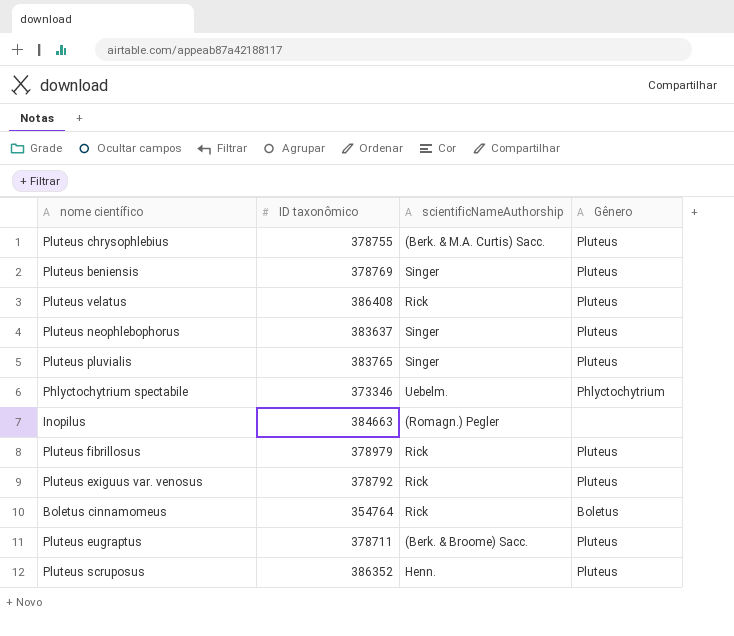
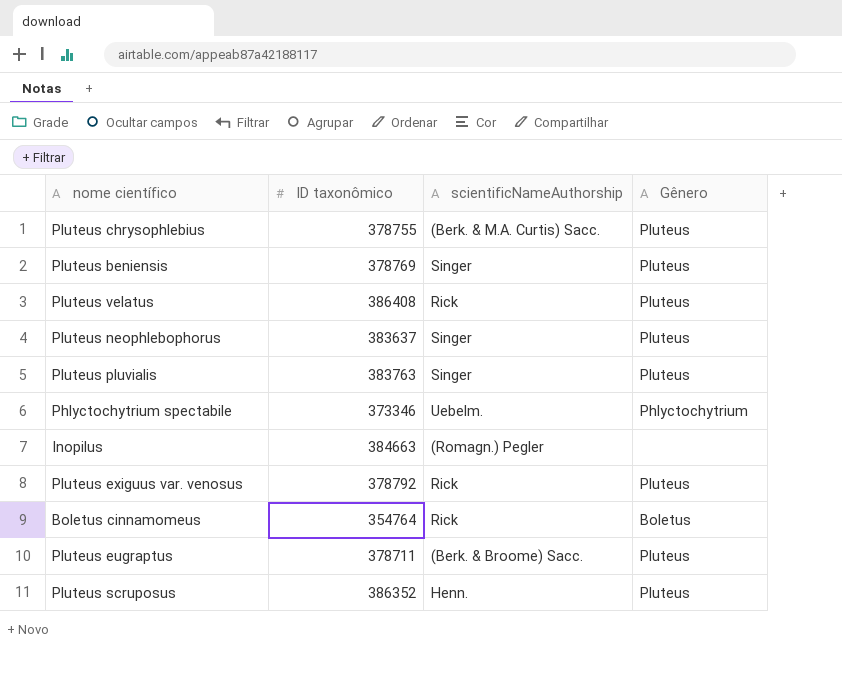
row Pluteus fibrillosus: 378979 | Rick | Pluteus -> none
Pluteus pluvialis | ID taxonômico: 383765 -> 383763

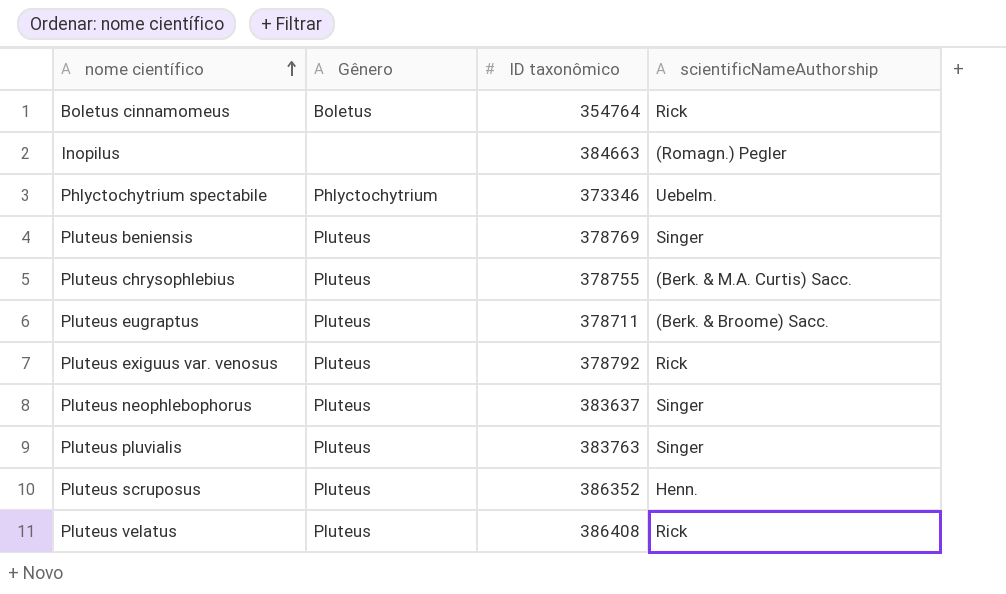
row order: none -> nome científico ascending
column Gênero | position: 4 -> 2

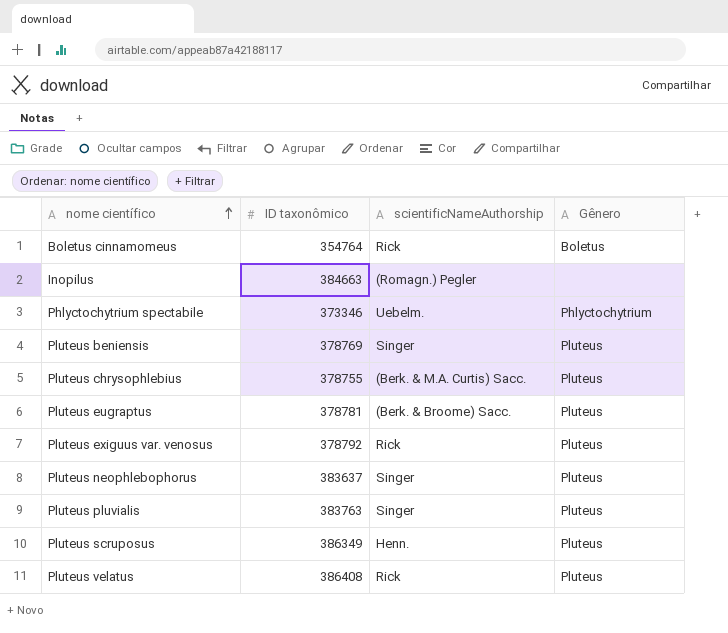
column Gênero | position: 2 -> 4
Pluteus eugraptus | ID taxonômico: 378711 -> 378781
Pluteus scruposus | ID taxonômico: 386352 -> 386349

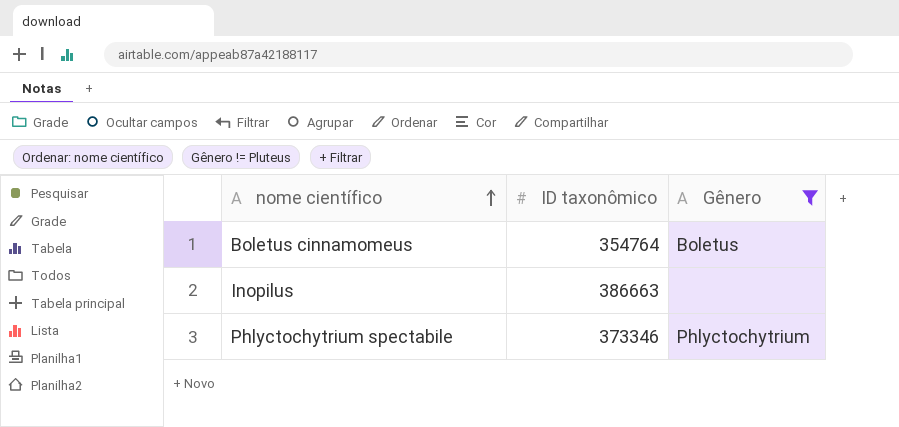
filter: none -> Gênero != Pluteus
column scientificNameAuthorship | position: 3 -> none
Inopilus | ID taxonômico: 384663 -> 386663

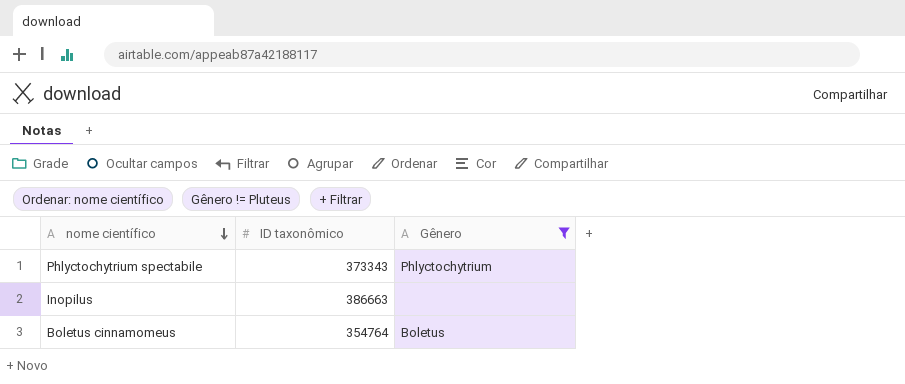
row order: nome científico ascending -> nome científico descending
Phlyctochytrium spectabile | ID taxonômico: 373346 -> 373343

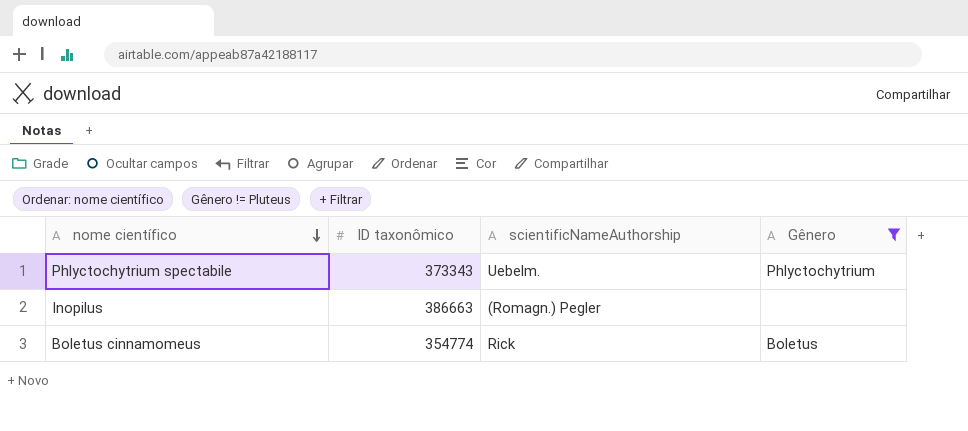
column scientificNameAuthorship | position: none -> 3
Boletus cinnamomeus | ID taxonômico: 354764 -> 354774

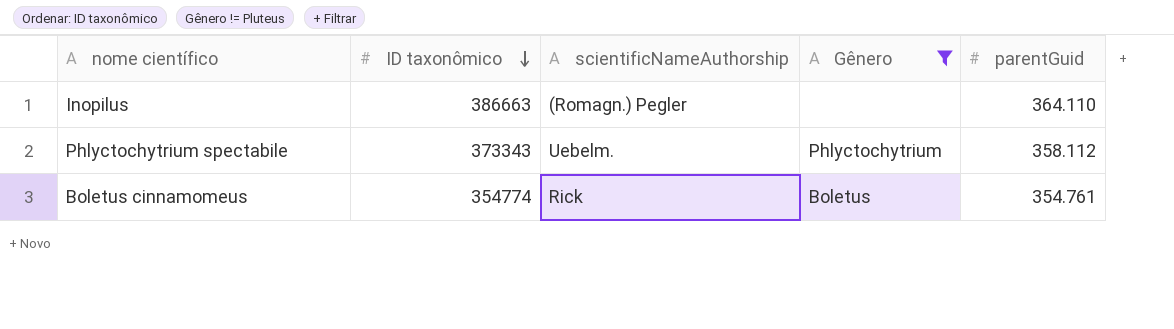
row order: nome científico descending -> ID taxonômico descending
column parentGuid | position: none -> 5

